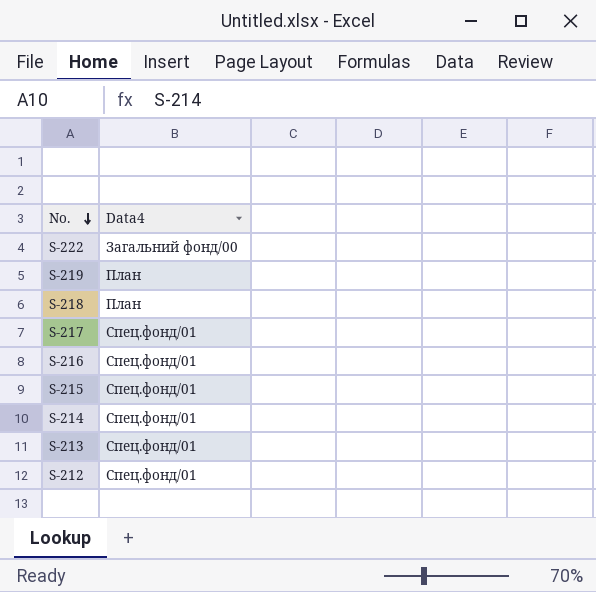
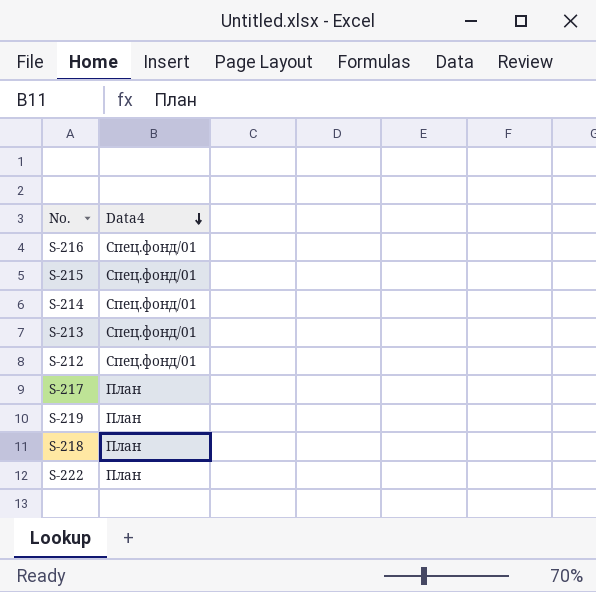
row order: No. descending -> Data4 descending
S-217 | Data4: Спец.фонд/01 -> План
S-222 | Data4: Загальний фонд/00 -> План

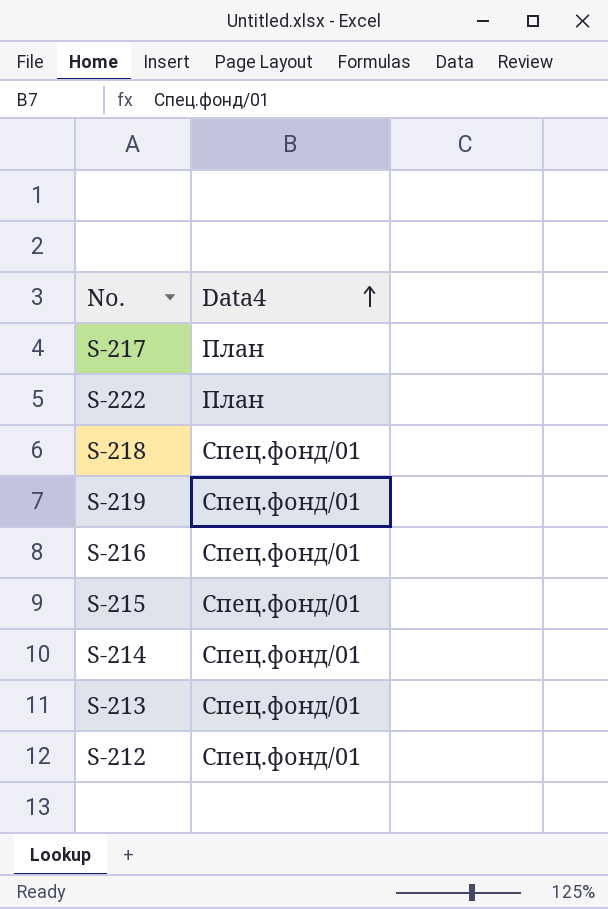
row order: Data4 descending -> Data4 ascending
S-218 | Data4: План -> Спец.фонд/01
S-219 | Data4: План -> Спец.фонд/01

